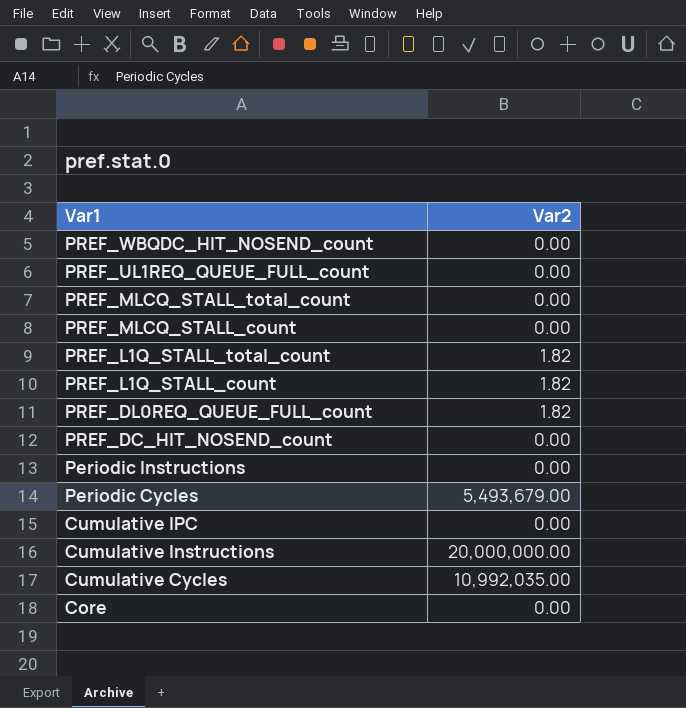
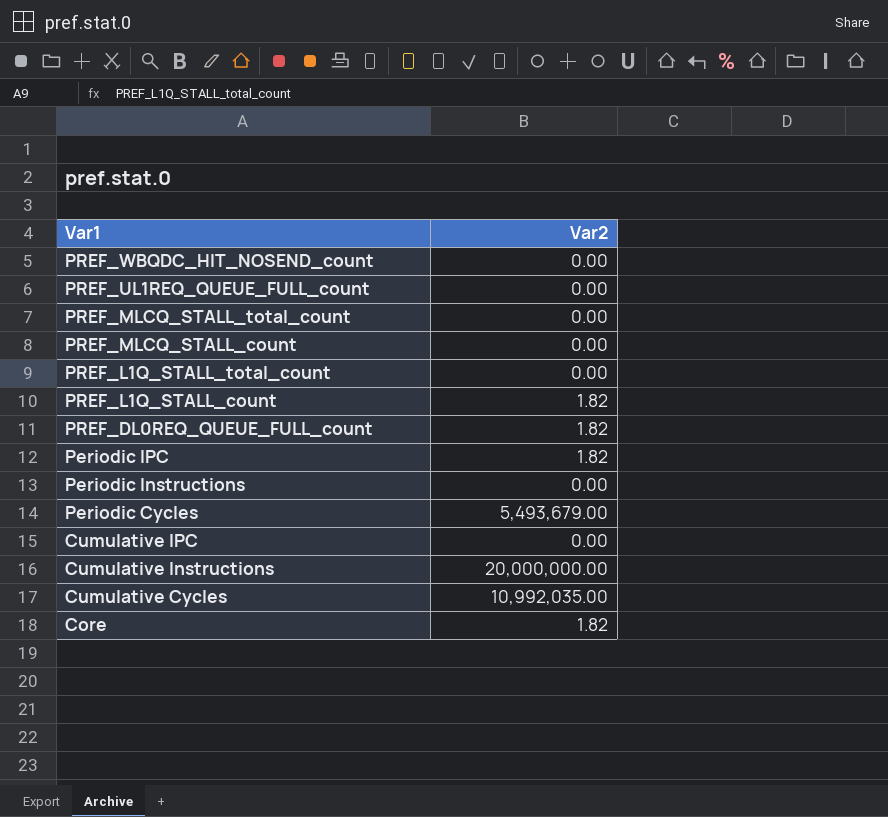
row PREF_DC_HIT_NOSEND_count: 0.00 -> none
PREF_L1Q_STALL_total_count | Var2: 1.82 -> 0.00
row Periodic IPC: none -> 1.82
Core | Var2: 0.00 -> 1.82

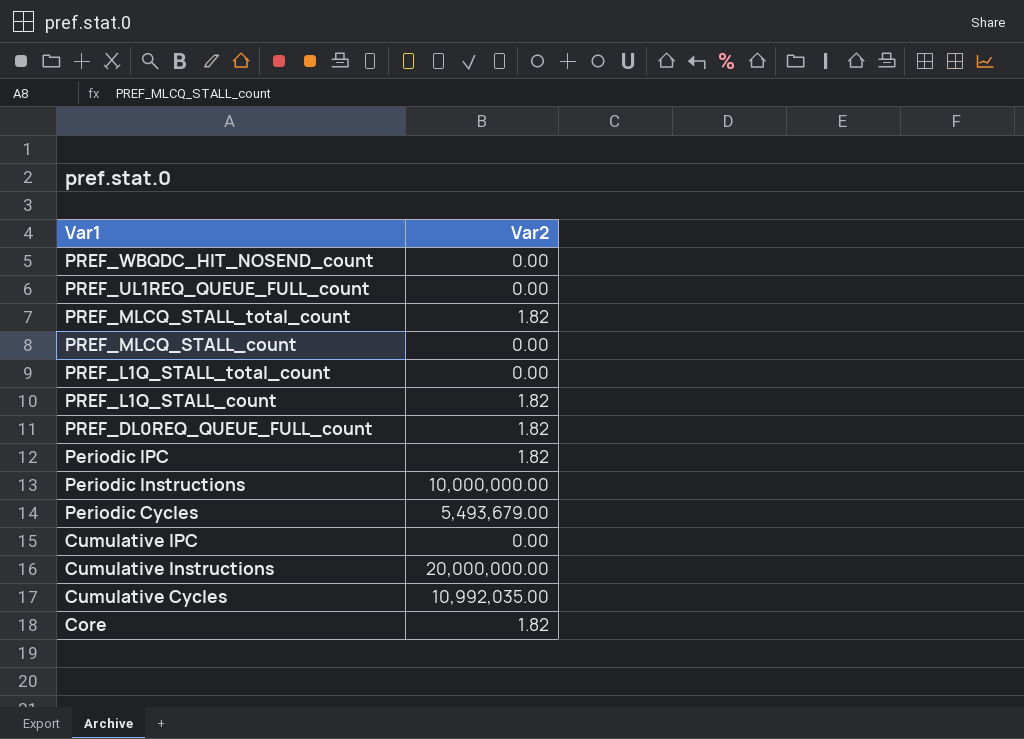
PREF_MLCQ_STALL_total_count | Var2: 0.00 -> 1.82
Periodic Instructions | Var2: 0.00 -> 10,000,000.00

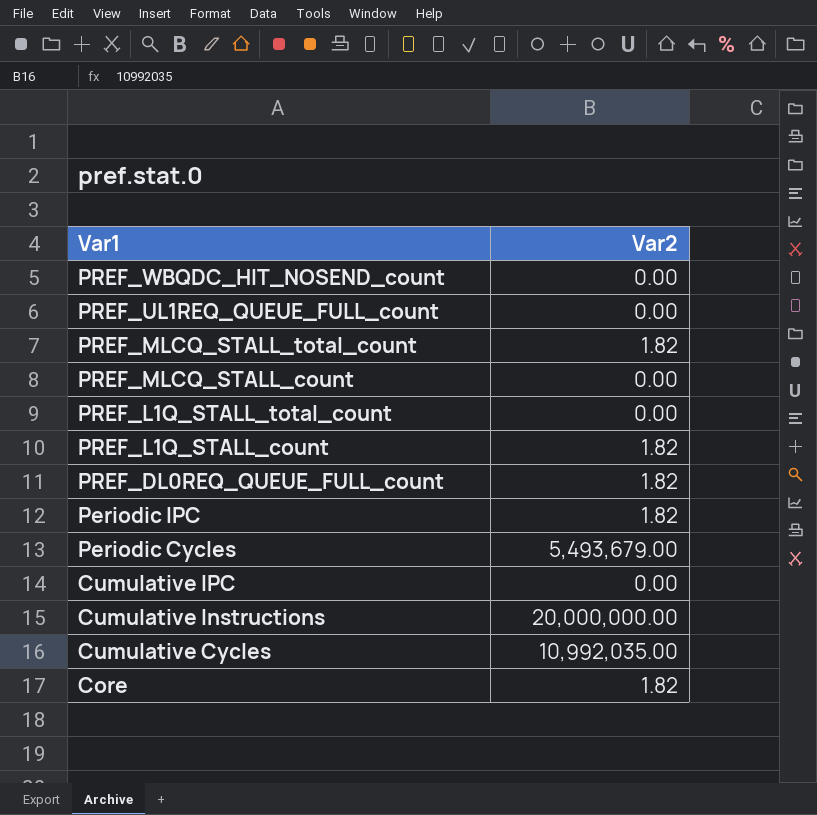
row Periodic Instructions: 10,000,000.00 -> none

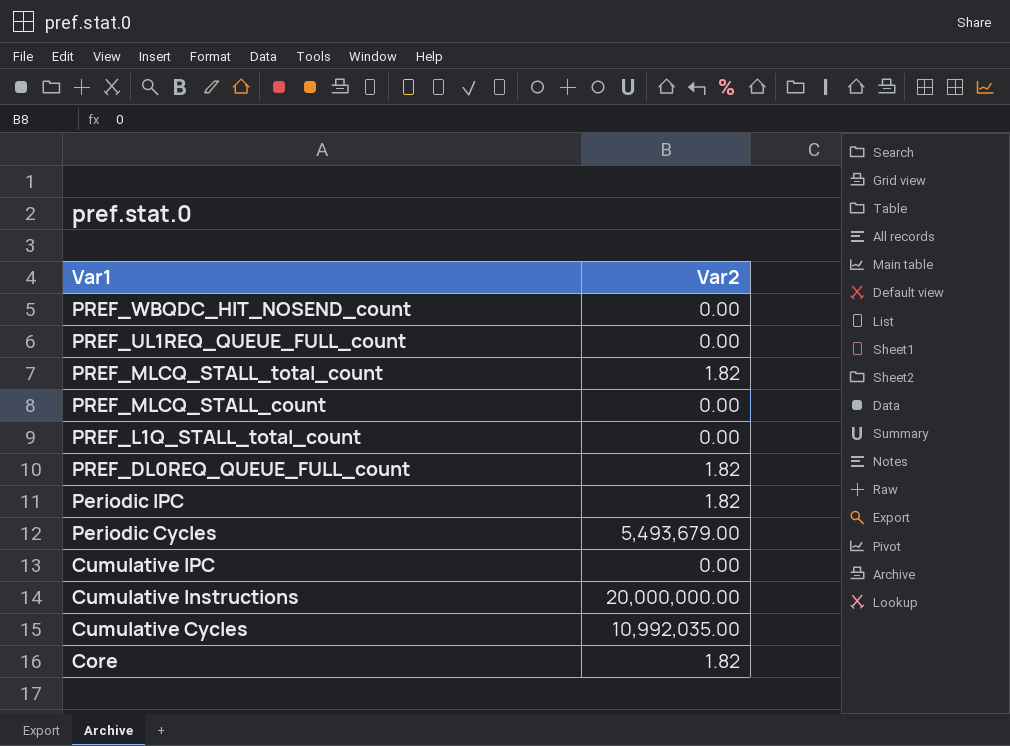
row PREF_L1Q_STALL_count: 1.82 -> none

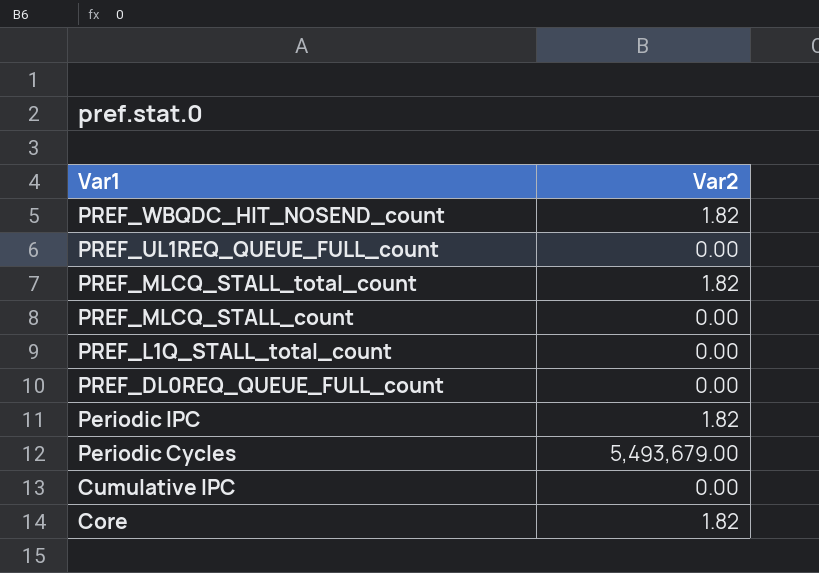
row Cumulative Instructions: 20,000,000.00 -> none
row Cumulative Cycles: 10,992,035.00 -> none
PREF_WBQDC_HIT_NOSEND_count | Var2: 0.00 -> 1.82
PREF_DL0REQ_QUEUE_FULL_count | Var2: 1.82 -> 0.00

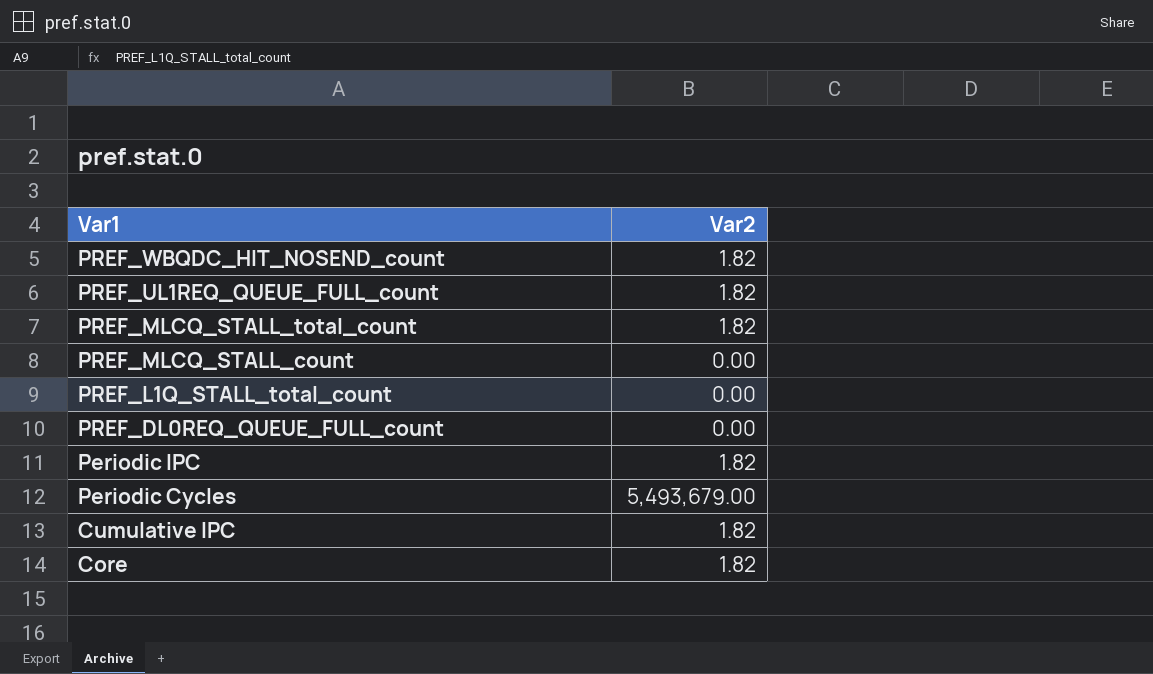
PREF_UL1REQ_QUEUE_FULL_count | Var2: 0.00 -> 1.82
Cumulative IPC | Var2: 0.00 -> 1.82

